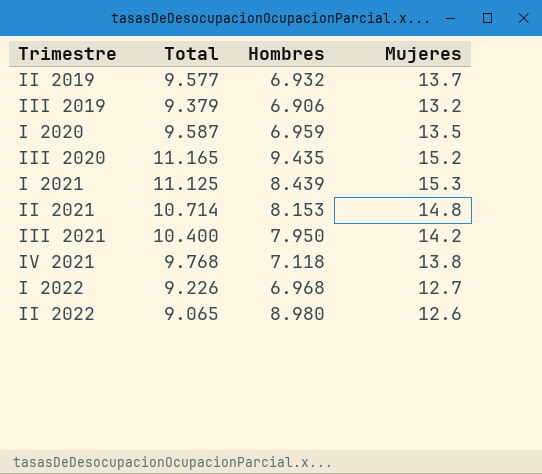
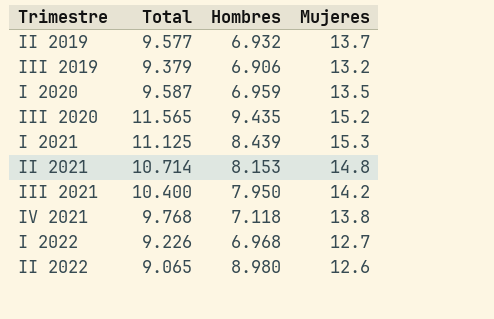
III 2020 | Total: 11.165 -> 11.565

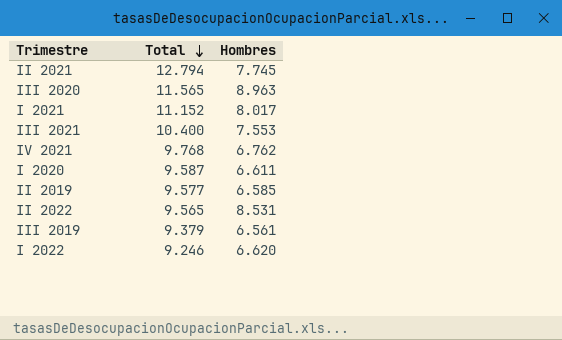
row order: none -> Total descending
column Mujeres | position: 4 -> none
II 2021 | Total: 10.714 -> 12.794
II 2021 | Hombres: 8.153 -> 7.745
III 2020 | Hombres: 9.435 -> 8.963
I 2021 | Total: 11.125 -> 11.152
I 2021 | Hombres: 8.439 -> 8.017
III 2021 | Hombres: 7.950 -> 7.553
IV 2021 | Hombres: 7.118 -> 6.762
I 2020 | Hombres: 6.959 -> 6.611
II 2019 | Hombres: 6.932 -> 6.585
II 2022 | Total: 9.065 -> 9.565
II 2022 | Hombres: 8.980 -> 8.531
III 2019 | Hombres: 6.906 -> 6.561
I 2022 | Total: 9.226 -> 9.246
I 2022 | Hombres: 6.968 -> 6.620

